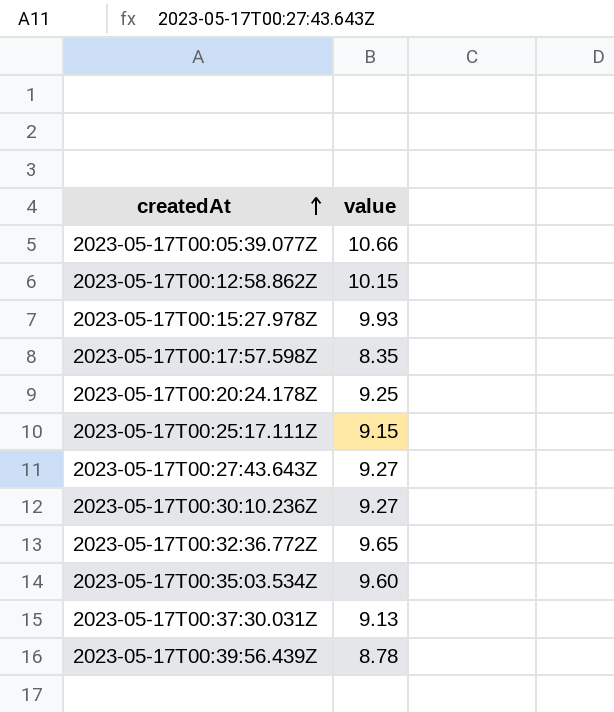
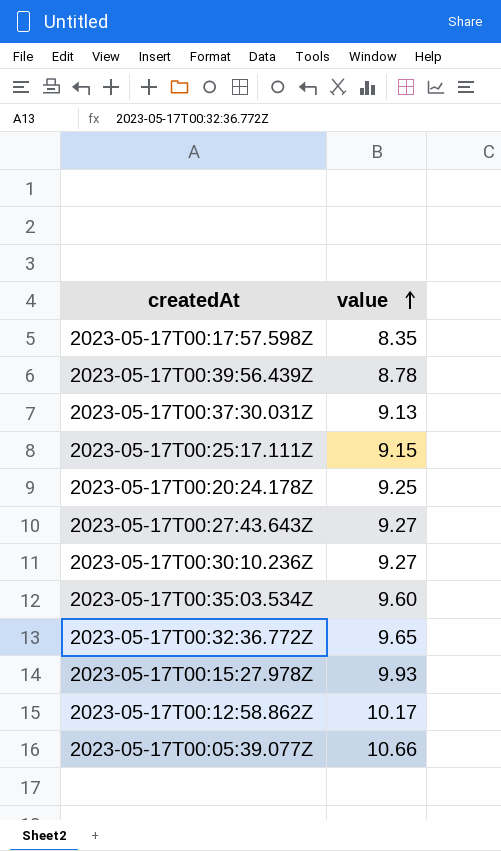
row order: createdAt ascending -> value ascending
2023-05-17T00:12:58.862Z | value: 10.15 -> 10.17

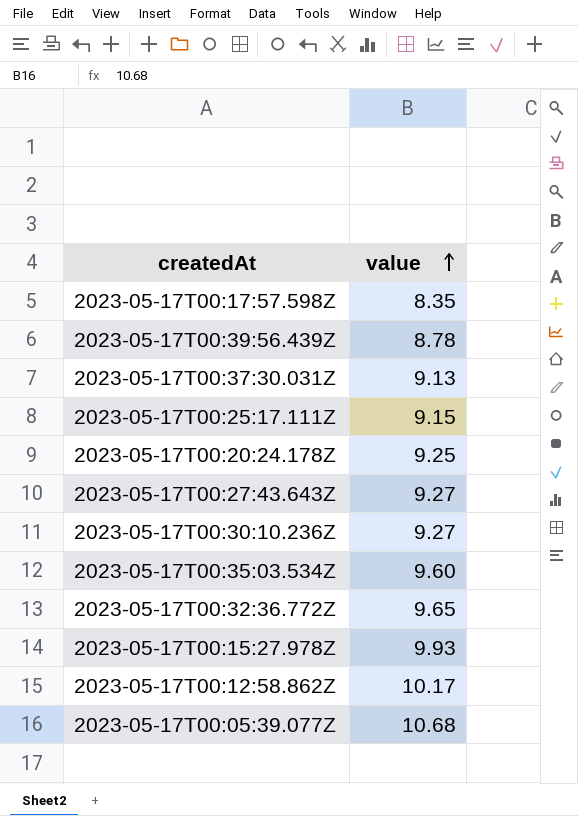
2023-05-17T00:05:39.077Z | value: 10.66 -> 10.68

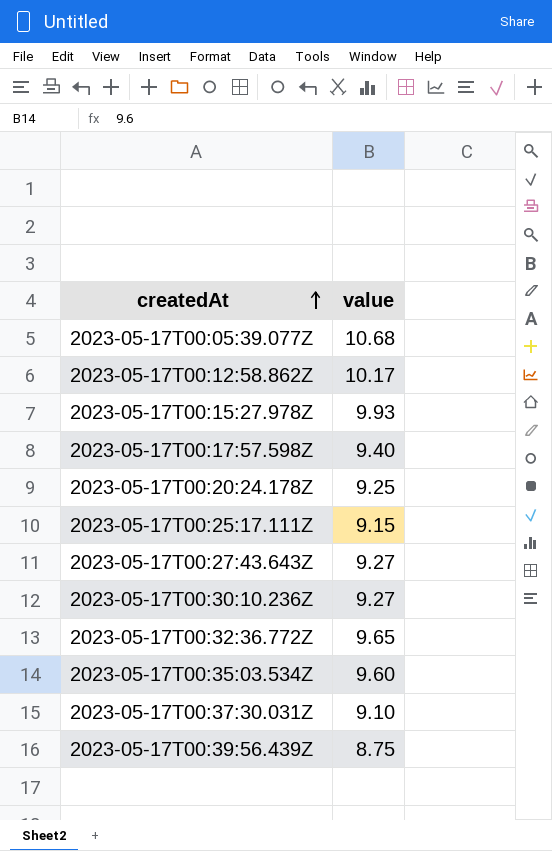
row order: value ascending -> createdAt ascending
2023-05-17T00:17:57.598Z | value: 8.35 -> 9.40
2023-05-17T00:37:30.031Z | value: 9.13 -> 9.10
2023-05-17T00:39:56.439Z | value: 8.78 -> 8.75

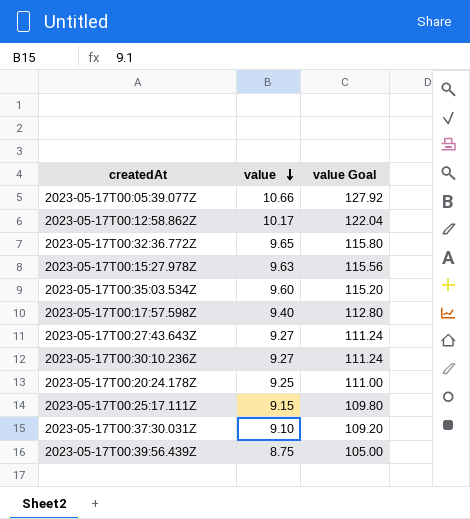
row order: createdAt ascending -> value descending
column value Goal | formula: none -> [value] * 12
2023-05-17T00:05:39.077Z | value: 10.68 -> 10.66
2023-05-17T00:15:27.978Z | value: 9.93 -> 9.63

